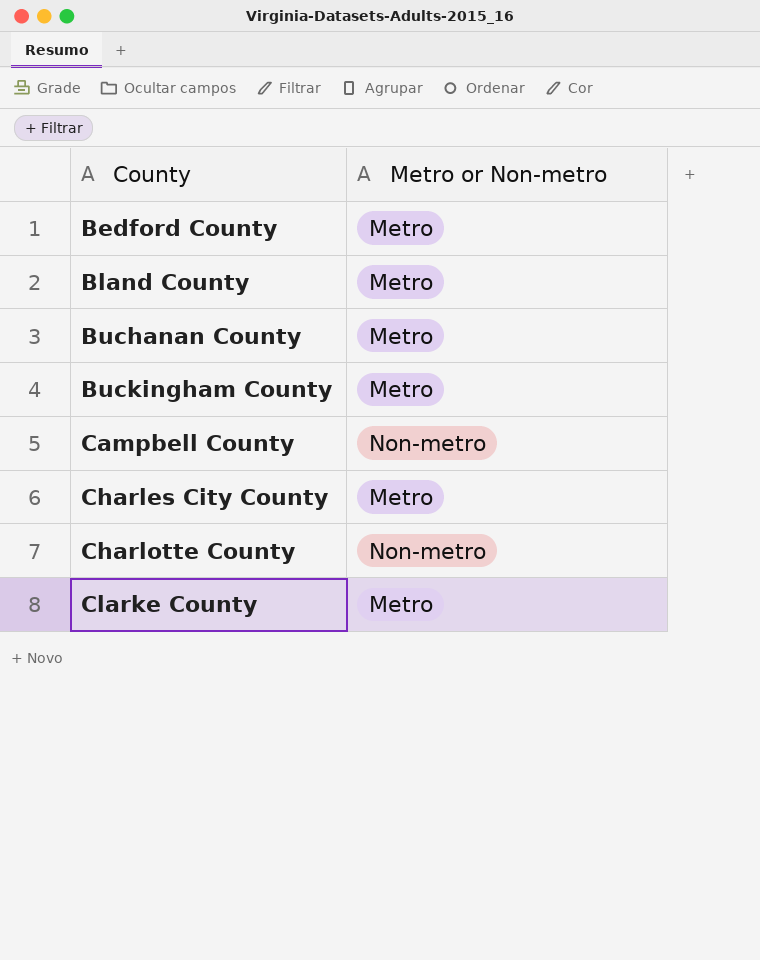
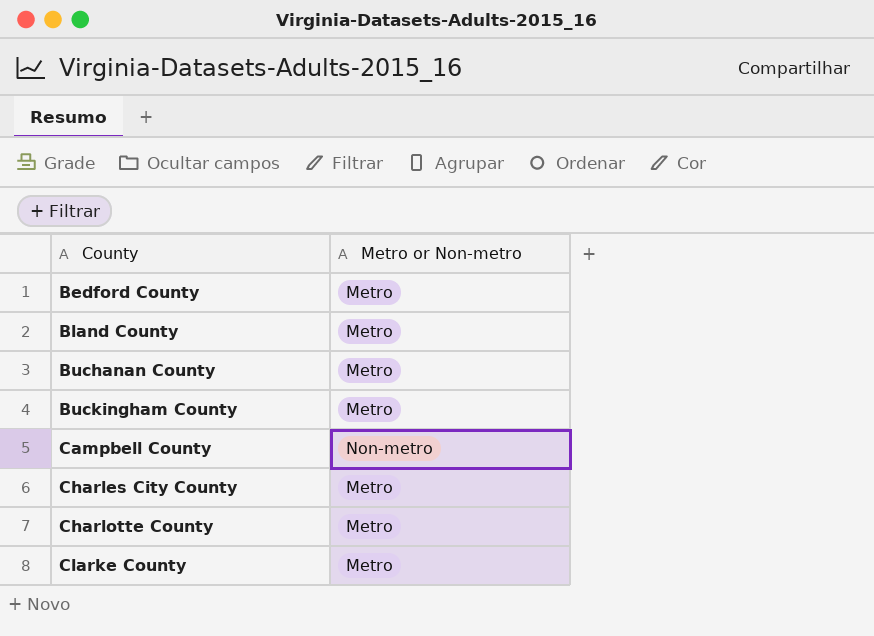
Charlotte County | Metro or Non-metro: Non-metro -> Metro

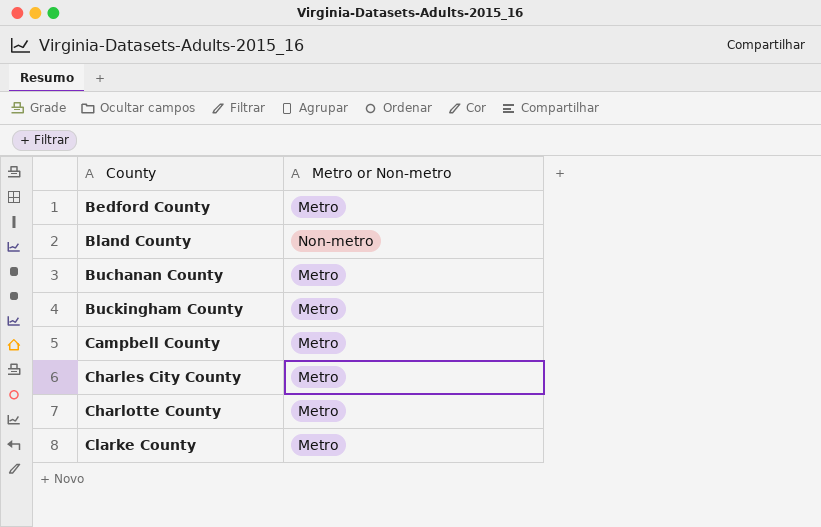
Bland County | Metro or Non-metro: Metro -> Non-metro
Campbell County | Metro or Non-metro: Non-metro -> Metro

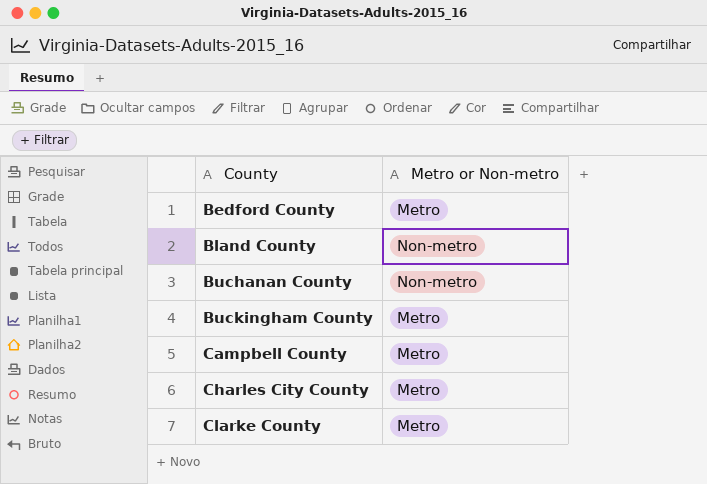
row Charlotte County: Metro -> none
Buchanan County | Metro or Non-metro: Metro -> Non-metro

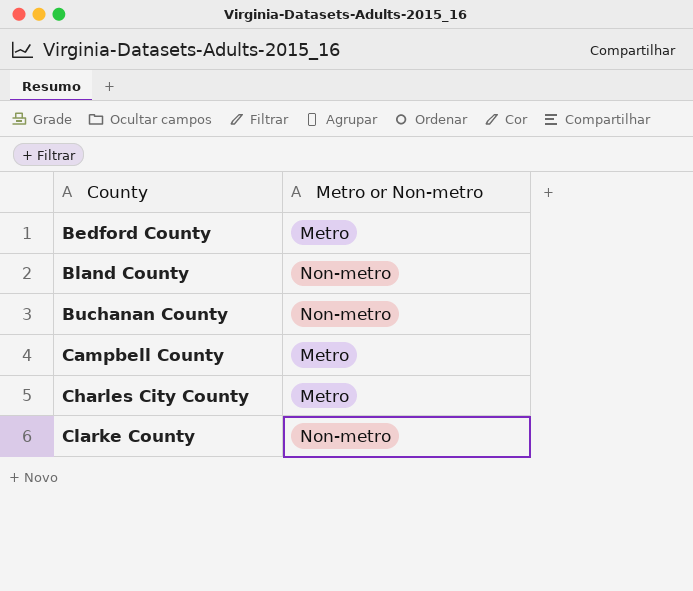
row Buckingham County: Metro -> none
Clarke County | Metro or Non-metro: Metro -> Non-metro

